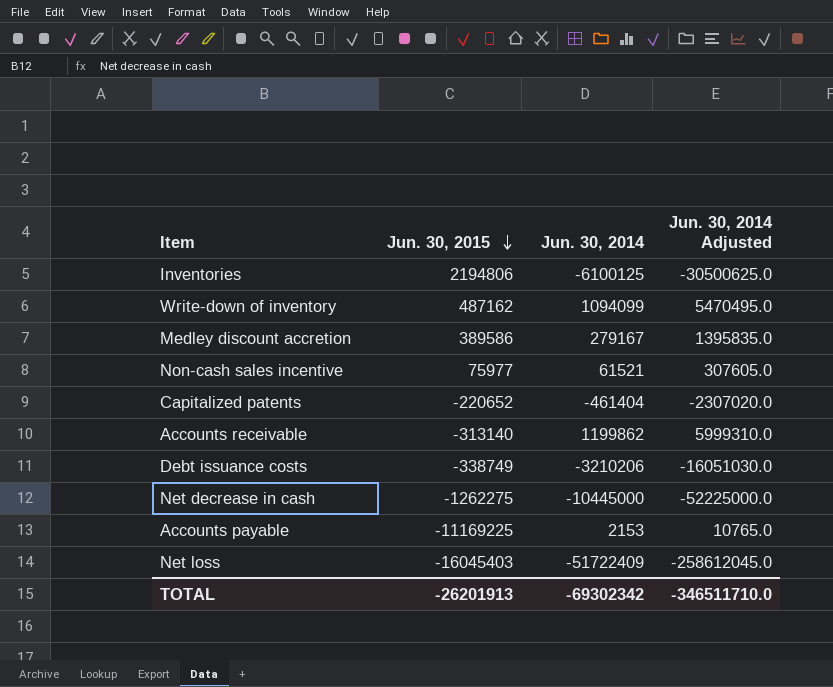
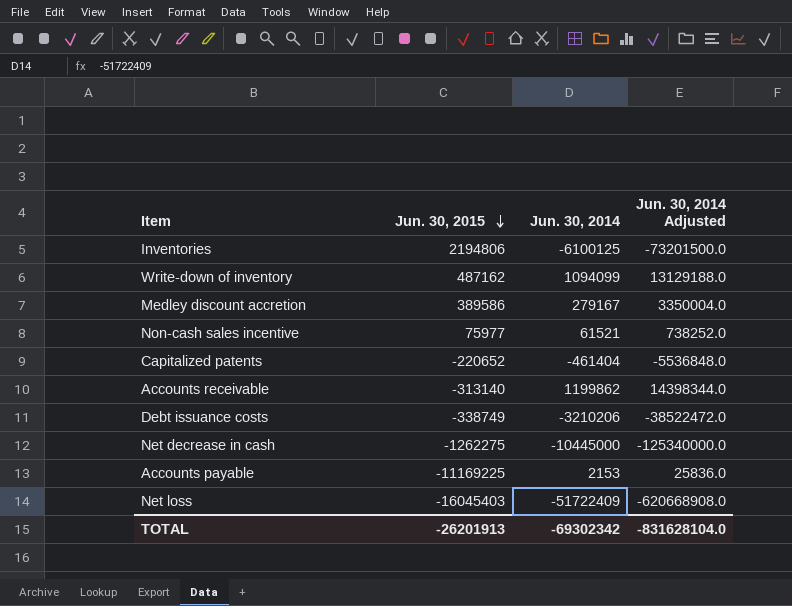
column Jun. 30, 2014 Adjusted | formula: [Jun. 30, 2014] * 5 -> [Jun. 30, 2014] * 12
TOTAL | Jun. 30, 2014 Adjusted: -346511710.0 -> -831628104.0

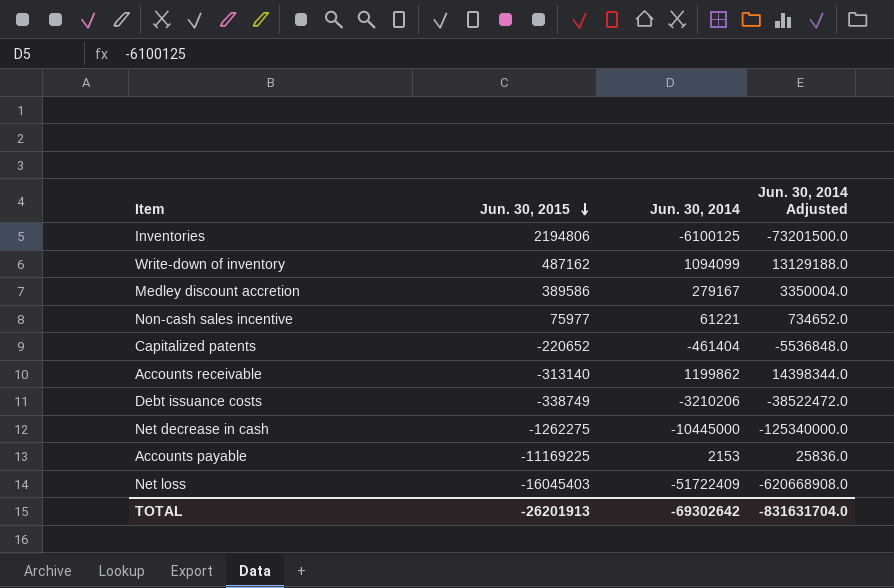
Non-cash sales incentive | Jun. 30, 2014: 61521 -> 61221
Non-cash sales incentive | Jun. 30, 2014 Adjusted: 738252.0 -> 734652.0
TOTAL | Jun. 30, 2014: -69302342 -> -69302642
TOTAL | Jun. 30, 2014 Adjusted: -831628104.0 -> -831631704.0

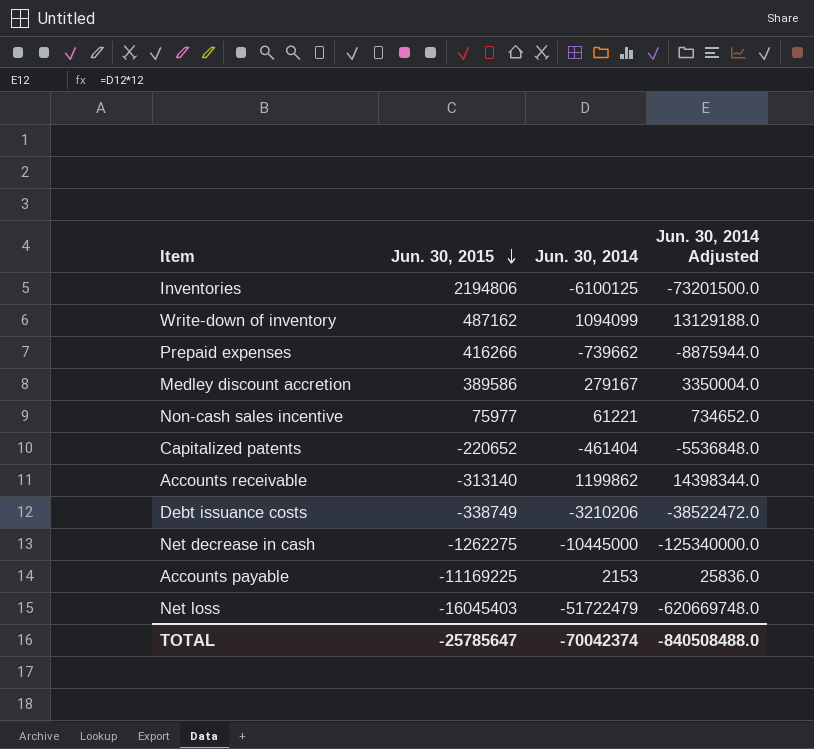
row Prepaid expenses: none -> 416266 | -739662 | -8875944.0
Net loss | Jun. 30, 2014: -51722409 -> -51722479
Net loss | Jun. 30, 2014 Adjusted: -620668908.0 -> -620669748.0
TOTAL | Jun. 30, 2015: -26201913 -> -25785647
TOTAL | Jun. 30, 2014: -69302642 -> -70042374
TOTAL | Jun. 30, 2014 Adjusted: -831631704.0 -> -840508488.0

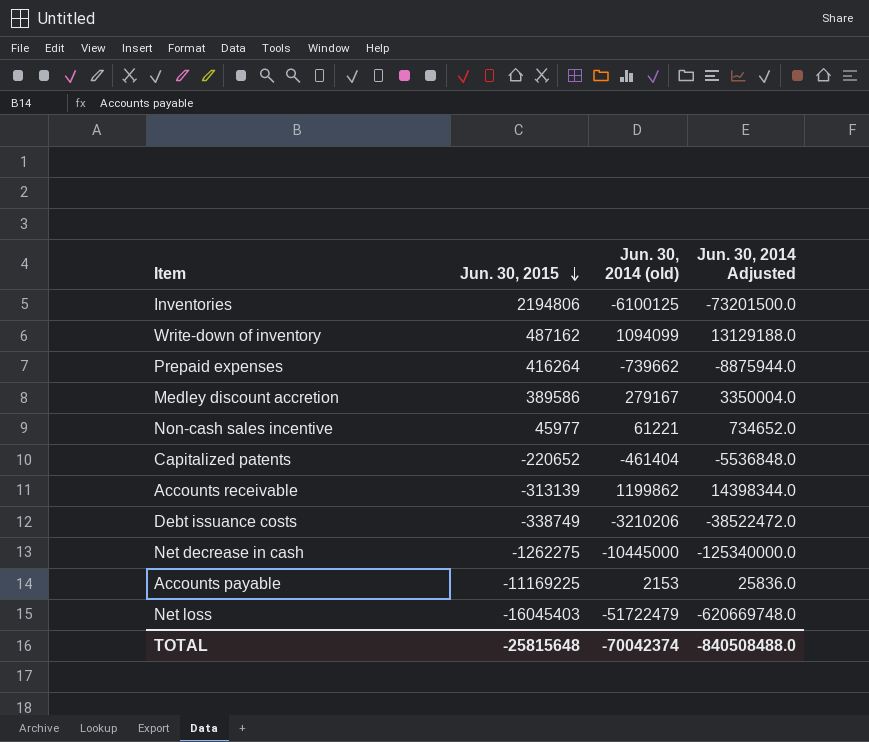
column name: Jun. 30, 2014 -> Jun. 30, 2014 (old)
Prepaid expenses | Jun. 30, 2015: 416266 -> 416264
Non-cash sales incentive | Jun. 30, 2015: 75977 -> 45977
Accounts receivable | Jun. 30, 2015: -313140 -> -313139
TOTAL | Jun. 30, 2015: -25785647 -> -25815648

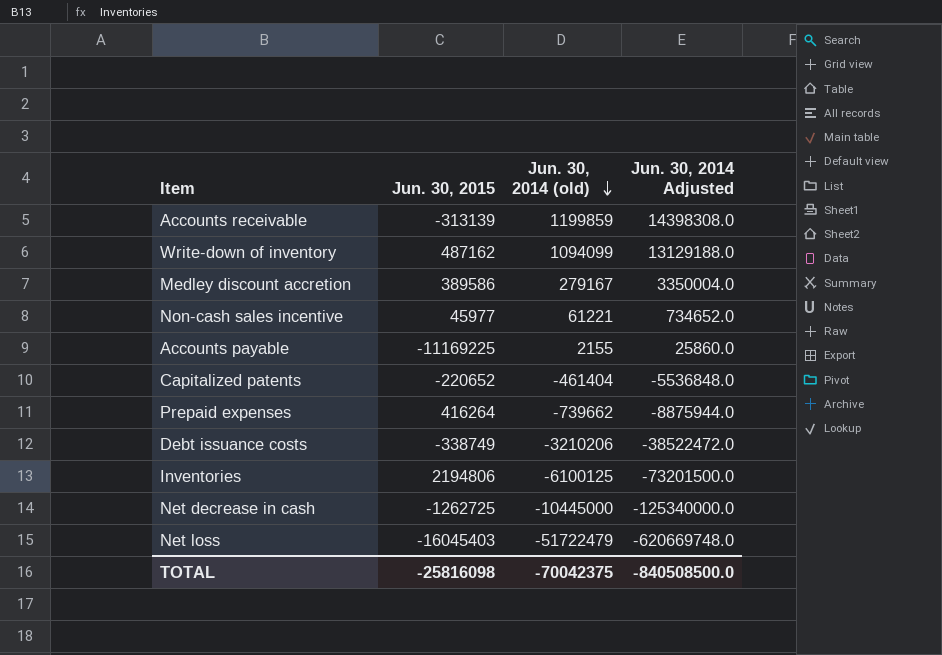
row order: Jun. 30, 2015 descending -> Jun. 30, 2014 (old) descending
Accounts receivable | Jun. 30, 2014 (old): 1199862 -> 1199859
Accounts receivable | Jun. 30, 2014 Adjusted: 14398344.0 -> 14398308.0
Accounts payable | Jun. 30, 2014 (old): 2153 -> 2155
Accounts payable | Jun. 30, 2014 Adjusted: 25836.0 -> 25860.0
Net decrease in cash | Jun. 30, 2015: -1262275 -> -1262725
TOTAL | Jun. 30, 2015: -25815648 -> -25816098
TOTAL | Jun. 30, 2014 (old): -70042374 -> -70042375
TOTAL | Jun. 30, 2014 Adjusted: -840508488.0 -> -840508500.0

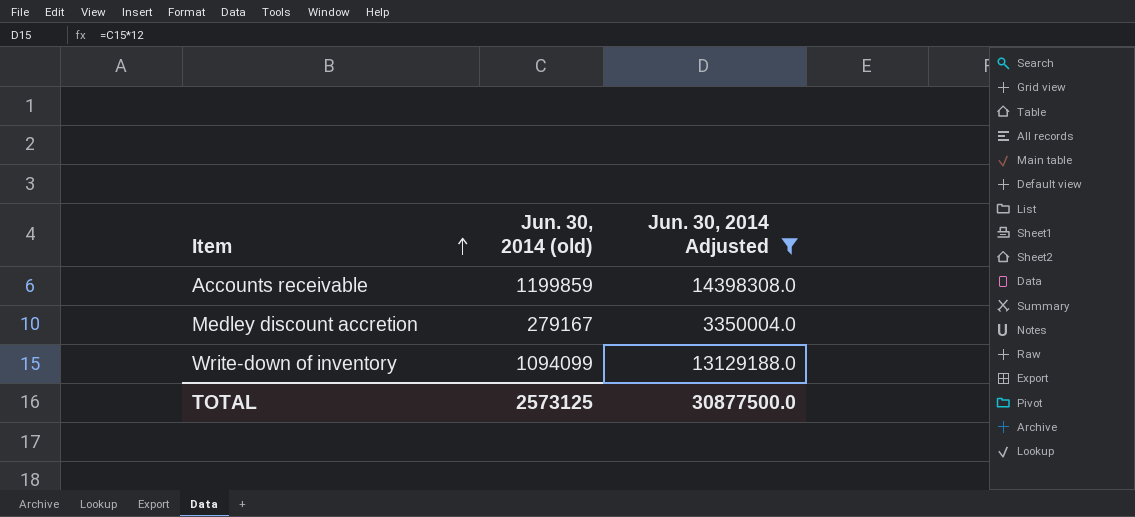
filter: none -> Jun. 30, 2014 Adjusted >= 3350004.0
row order: Jun. 30, 2014 (old) descending -> Item ascending
column Jun. 30, 2015 | position: 2 -> none
TOTAL | Jun. 30, 2014 (old): -70042375 -> 2573125
TOTAL | Jun. 30, 2014 Adjusted: -840508500.0 -> 30877500.0

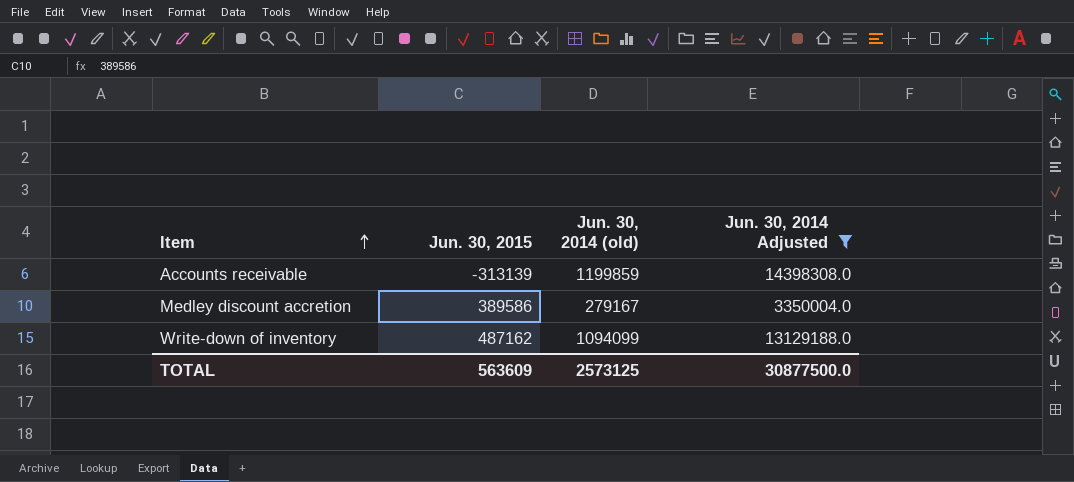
column Jun. 30, 2015 | position: none -> 2

